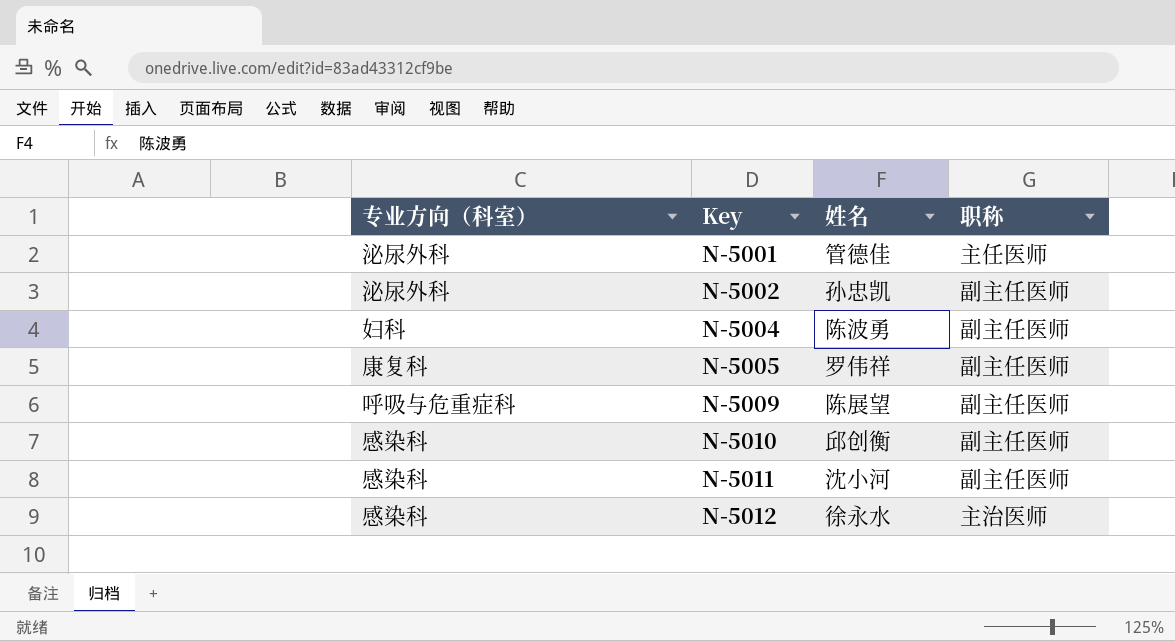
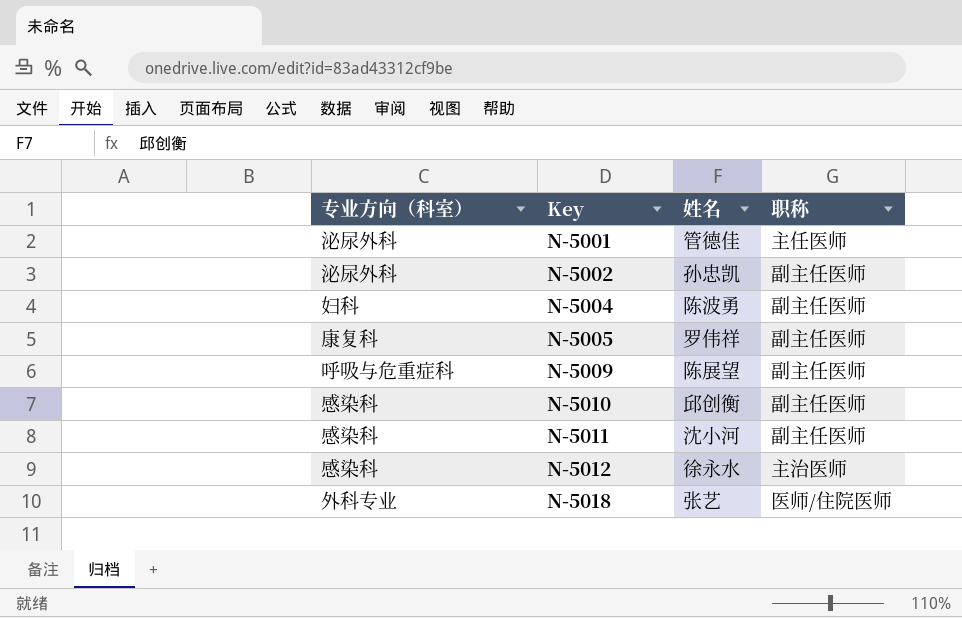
row N-5018: none -> 外科专业 | 张艺 | 医师/住院医师

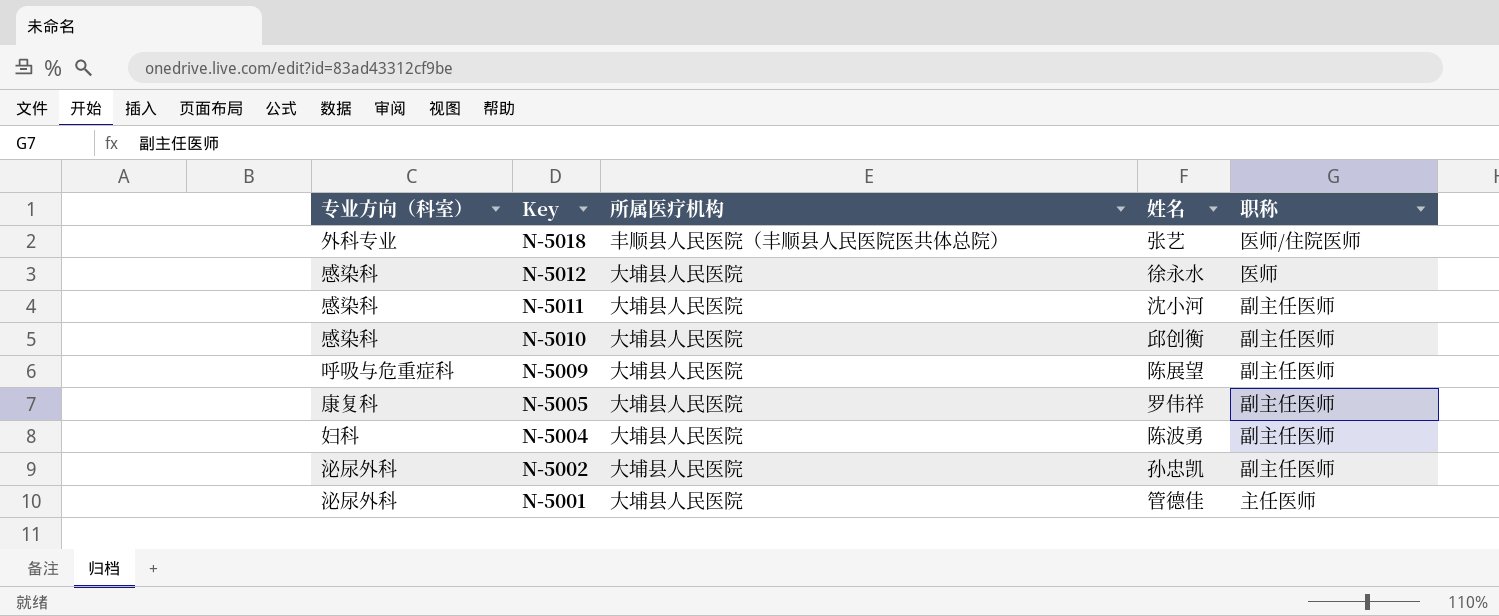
row order: Key ascending -> Key descending
column 所属医疗机构 | position: none -> 3
N-5012 | 职称: 主治医师 -> 医师

